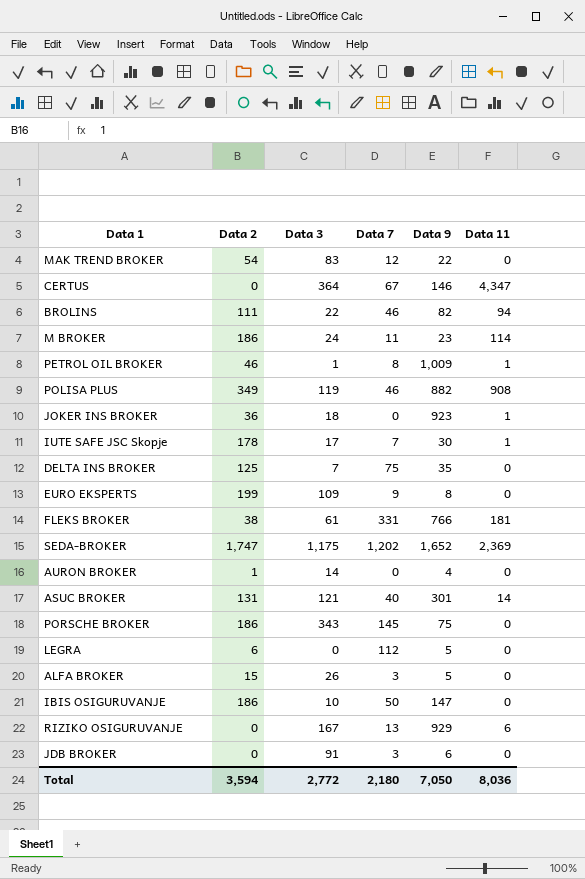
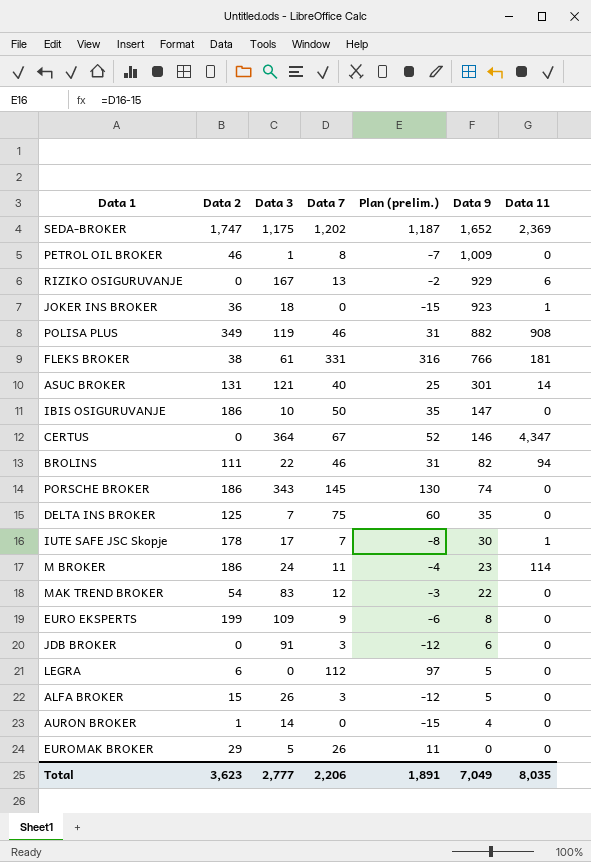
row order: none -> Data 9 descending
column Plan (prelim.) | formula: none -> [Data 7] - 15
PETROL OIL BROKER | Data 11: 1 -> 0
PORSCHE BROKER | Data 9: 75 -> 74
row EUROMAK BROKER: none -> 29 | 5 | 26 | 11 | 0 | 0
Total | Data 2: 3,594 -> 3,623
Total | Data 3: 2,772 -> 2,777
Total | Data 7: 2,180 -> 2,206
Total | Data 9: 7,050 -> 7,049
Total | Data 11: 8,036 -> 8,035

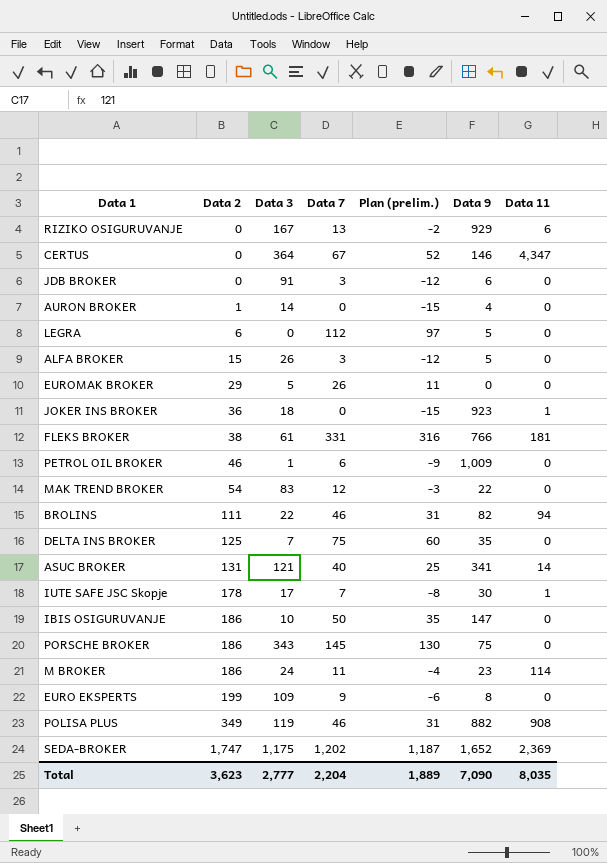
row order: Data 9 descending -> Data 2 ascending
PETROL OIL BROKER | Data 7: 8 -> 6
PETROL OIL BROKER | Plan (prelim.): -7 -> -9
ASUC BROKER | Data 9: 301 -> 341
PORSCHE BROKER | Data 9: 74 -> 75
Total | Data 7: 2,206 -> 2,204
Total | Plan (prelim.): 1,891 -> 1,889
Total | Data 9: 7,049 -> 7,090

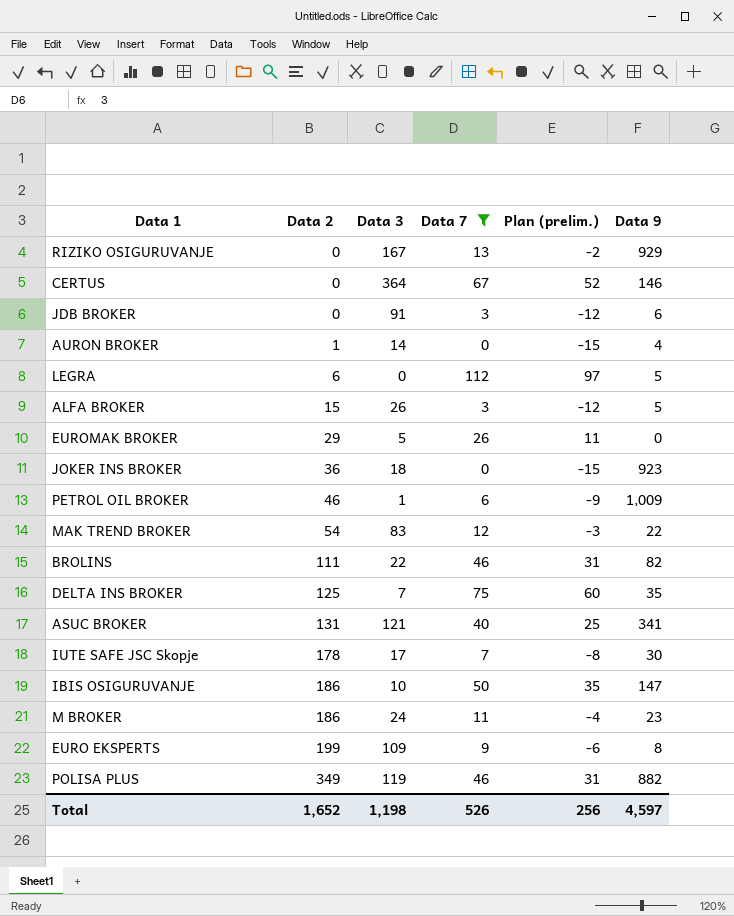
filter: none -> Data 7 <= 112
column Data 11 | position: 7 -> none
Total | Data 2: 3,623 -> 1,652
Total | Data 3: 2,777 -> 1,198
Total | Data 7: 2,204 -> 526
Total | Plan (prelim.): 1,889 -> 256
Total | Data 9: 7,090 -> 4,597

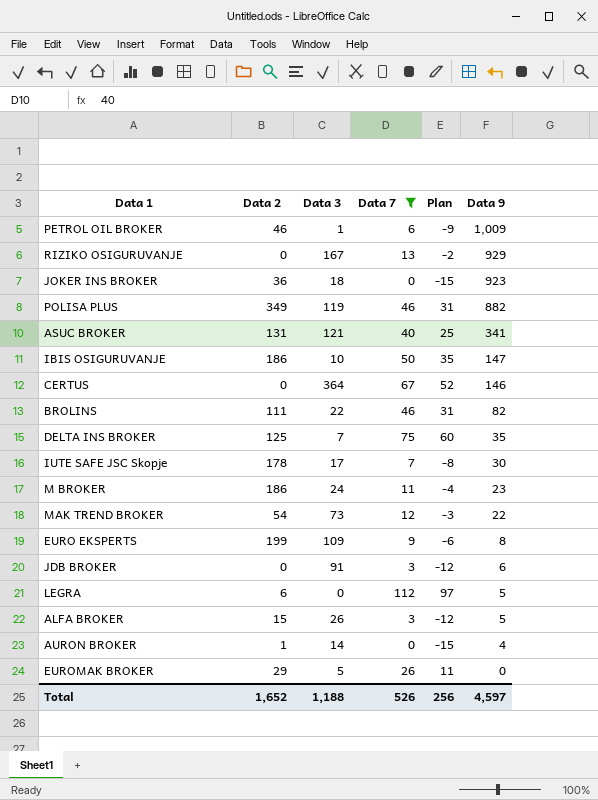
row order: Data 2 ascending -> Data 9 descending
column name: Plan (prelim.) -> Plan
MAK TREND BROKER | Data 3: 83 -> 73
Total | Data 3: 1,198 -> 1,188

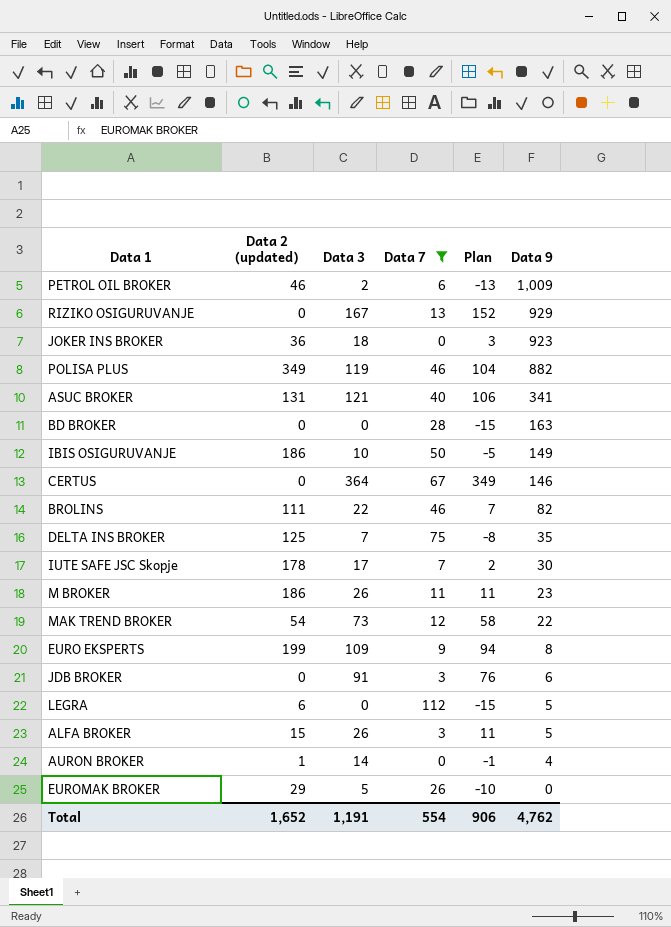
column name: Data 2 -> Data 2 (updated)
column Plan | formula: [Data 7] - 15 -> [Data 3] - 15
PETROL OIL BROKER | Data 3: 1 -> 2
row BD BROKER: none -> 0 | 0 | 28 | -15 | 163
IBIS OSIGURUVANJE | Data 9: 147 -> 149
M BROKER | Data 3: 24 -> 26
Total | Data 3: 1,188 -> 1,191
Total | Data 7: 526 -> 554
Total | Plan: 256 -> 906
Total | Data 9: 4,597 -> 4,762

